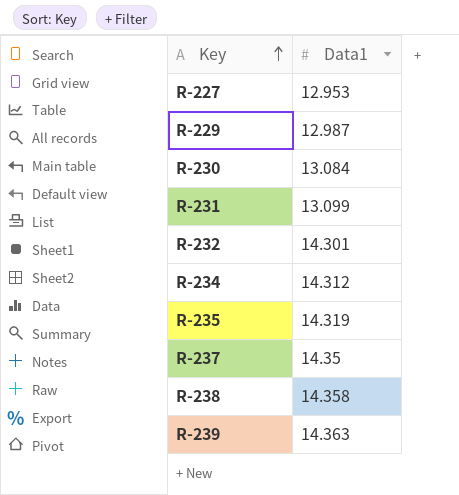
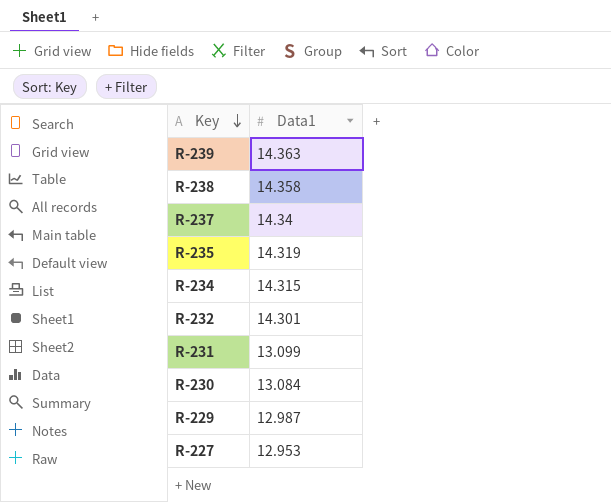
row order: Key ascending -> Key descending
R-237 | Data1: 14.35 -> 14.34
R-234 | Data1: 14.312 -> 14.315

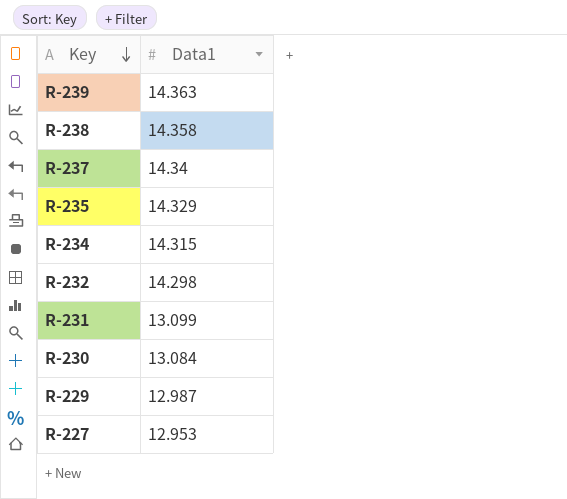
R-235 | Data1: 14.319 -> 14.329
R-232 | Data1: 14.301 -> 14.298

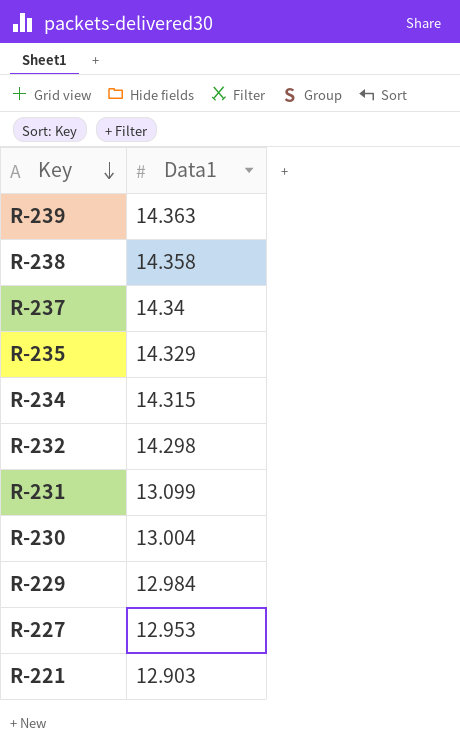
R-230 | Data1: 13.084 -> 13.004
R-229 | Data1: 12.987 -> 12.984
row R-221: none -> 12.903

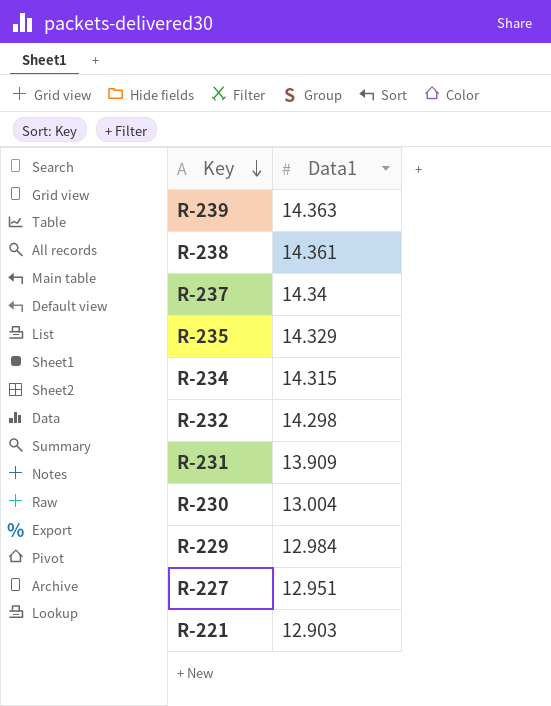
R-238 | Data1: 14.358 -> 14.361
R-231 | Data1: 13.099 -> 13.909
R-227 | Data1: 12.953 -> 12.951

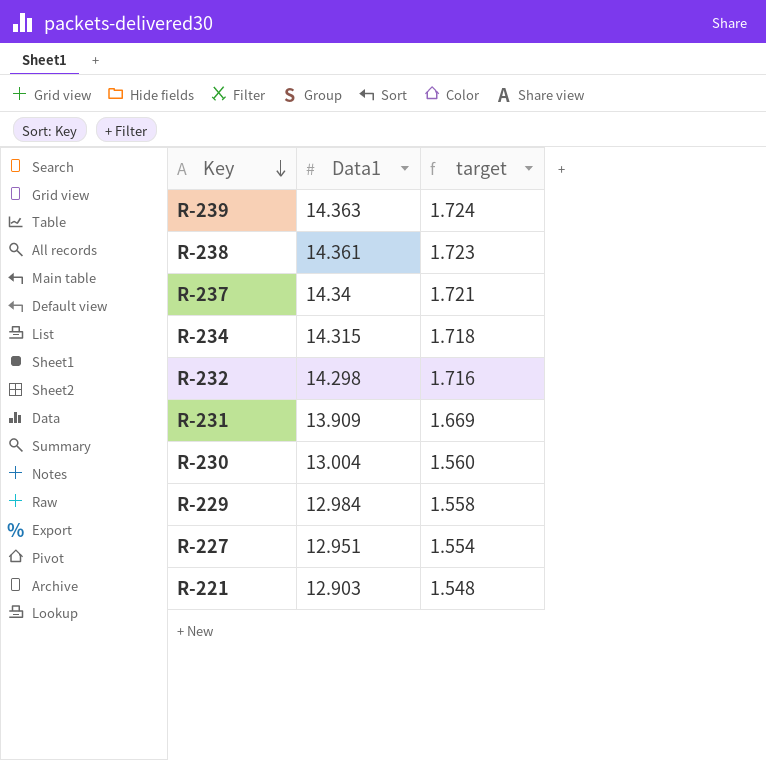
column target | formula: none -> [Data1] * 0.12
row R-235: 14.329 -> none

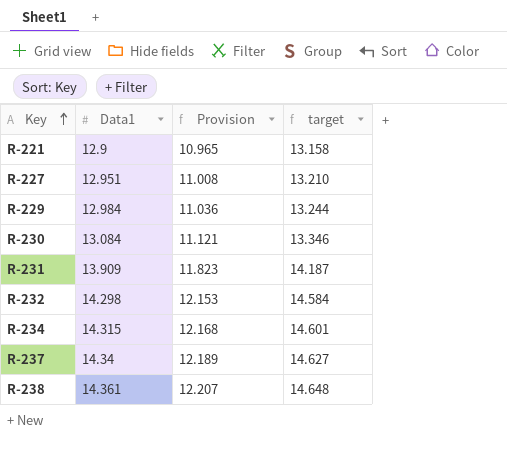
row order: Key descending -> Key ascending
column Provision | formula: none -> [Data1] * 0.85
column target | formula: [Data1] * 0.12 -> [Data1] * 1.02
row R-239: 14.363 | 1.724 -> none
R-221 | Data1: 12.903 -> 12.9
R-230 | Data1: 13.004 -> 13.084

